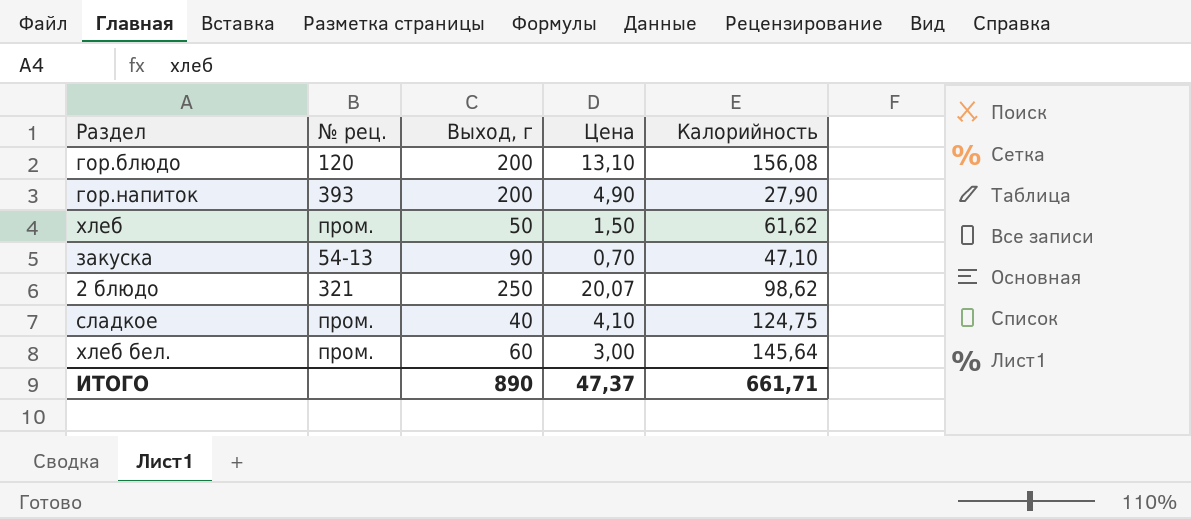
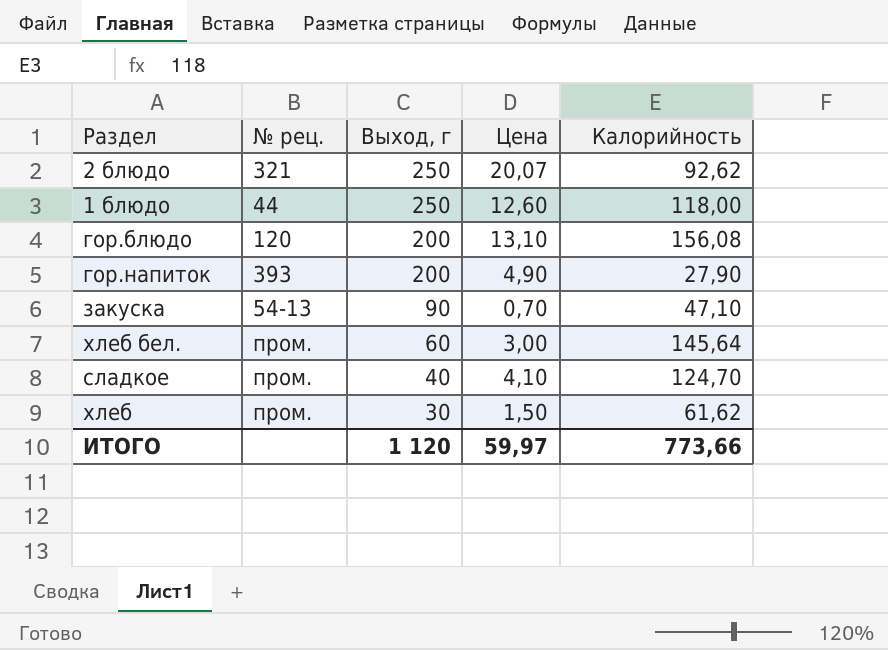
row order: none -> Выход, г descending
2 блюдо | Калорийность: 98,62 -> 92,62
row 1 блюдо: none -> 44 | 250 | 12,60 | 118,00
сладкое | Калорийность: 124,75 -> 124,70
хлеб | Выход, г: 50 -> 30
ИТОГО | Выход, г: 890 -> 1 120
ИТОГО | Цена: 47,37 -> 59,97
ИТОГО | Калорийность: 661,71 -> 773,66

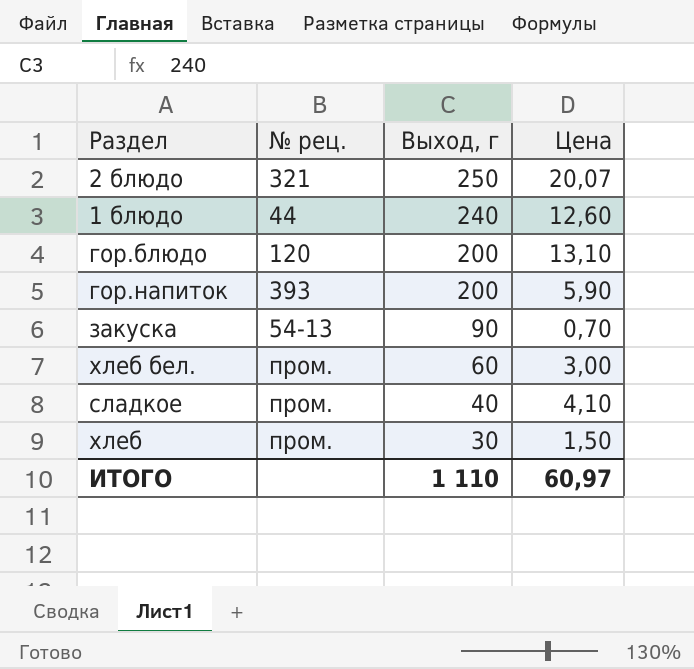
column Калорийность | position: 5 -> none
1 блюдо | Выход, г: 250 -> 240
гор.напиток | Цена: 4,90 -> 5,90
ИТОГО | Выход, г: 1 120 -> 1 110
ИТОГО | Цена: 59,97 -> 60,97

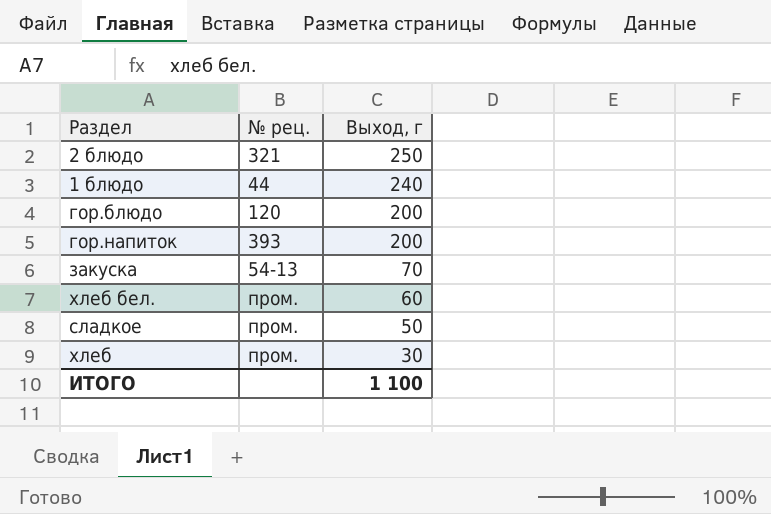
column Цена | position: 4 -> none
закуска | Выход, г: 90 -> 70
сладкое | Выход, г: 40 -> 50
ИТОГО | Выход, г: 1 110 -> 1 100

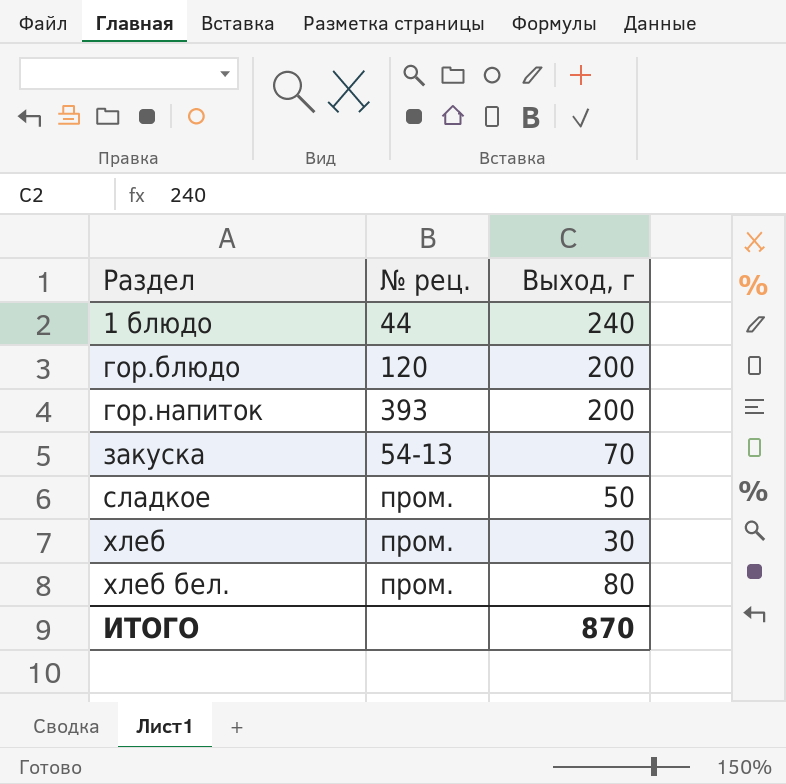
row order: Выход, г descending -> Раздел ascending
row 2 блюдо: 321 | 250 -> none
хлеб бел. | Выход, г: 60 -> 80
ИТОГО | Выход, г: 1 100 -> 870

